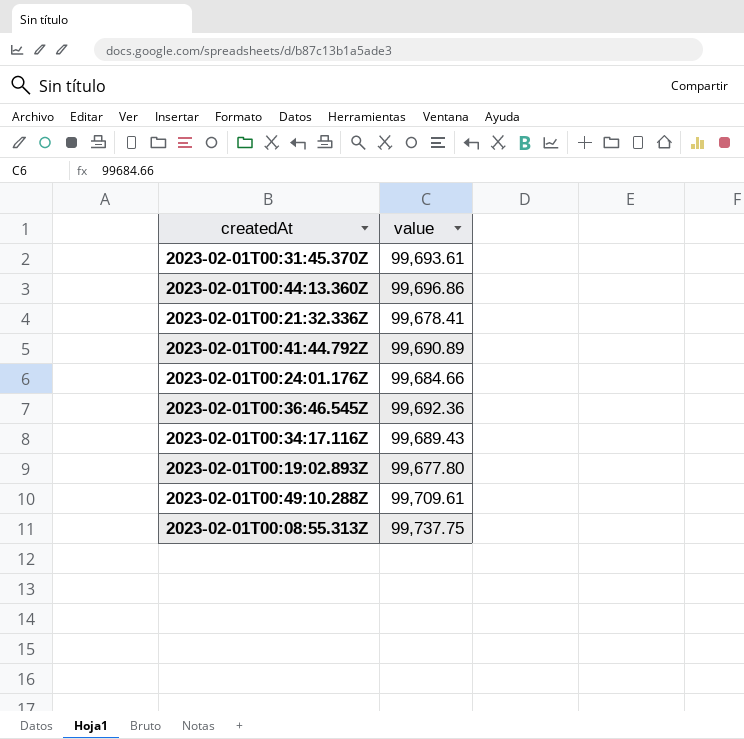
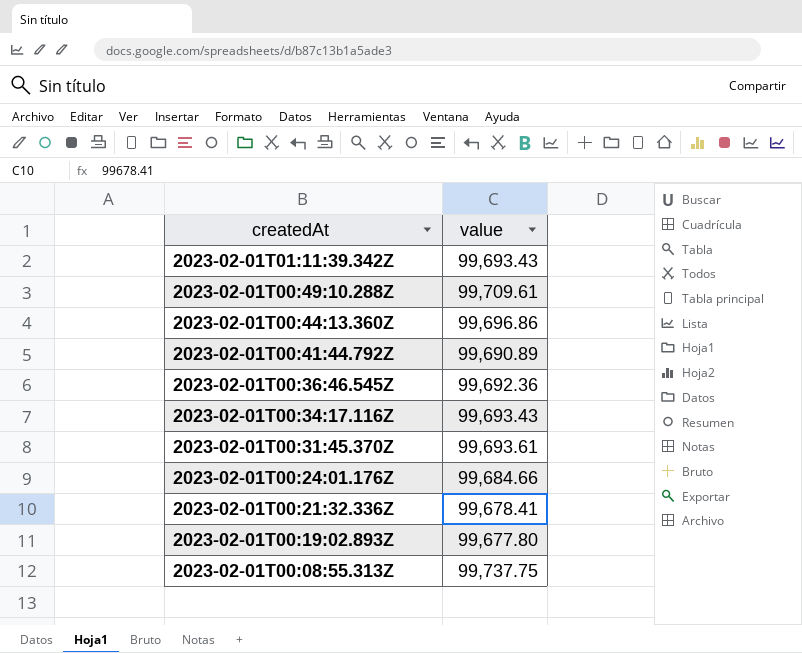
row order: none -> createdAt descending
row 2023-02-01T01:11:39.342Z: none -> 99,693.43
2023-02-01T00:34:17.116Z | value: 99,689.43 -> 99,693.43

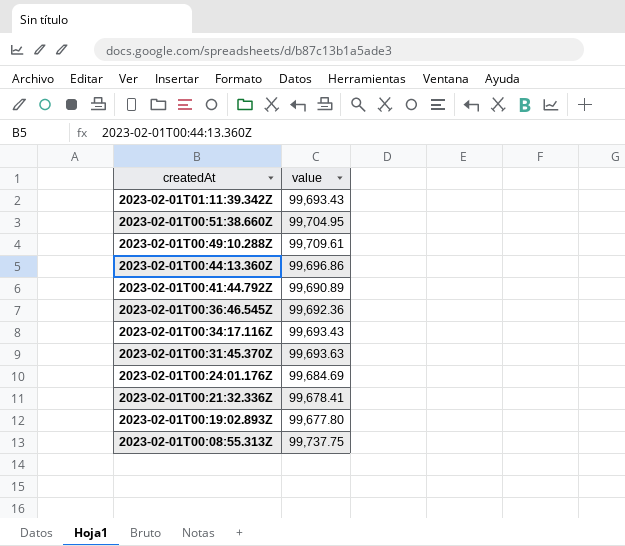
row 2023-02-01T00:51:38.660Z: none -> 99,704.95
2023-02-01T00:31:45.370Z | value: 99,693.61 -> 99,693.63
2023-02-01T00:24:01.176Z | value: 99,684.66 -> 99,684.69

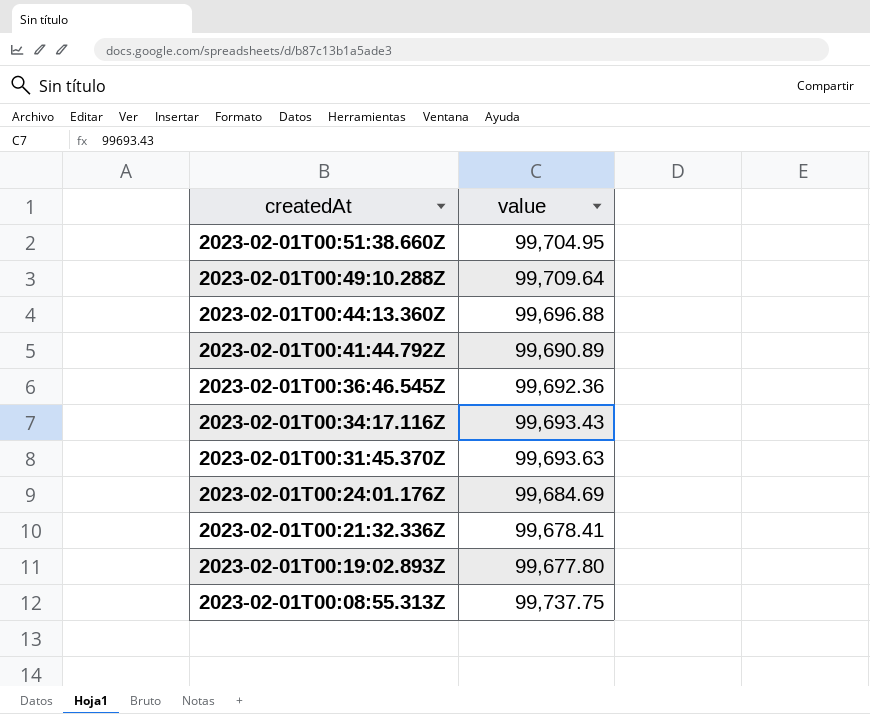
row 2023-02-01T01:11:39.342Z: 99,693.43 -> none
2023-02-01T00:49:10.288Z | value: 99,709.61 -> 99,709.64
2023-02-01T00:44:13.360Z | value: 99,696.86 -> 99,696.88

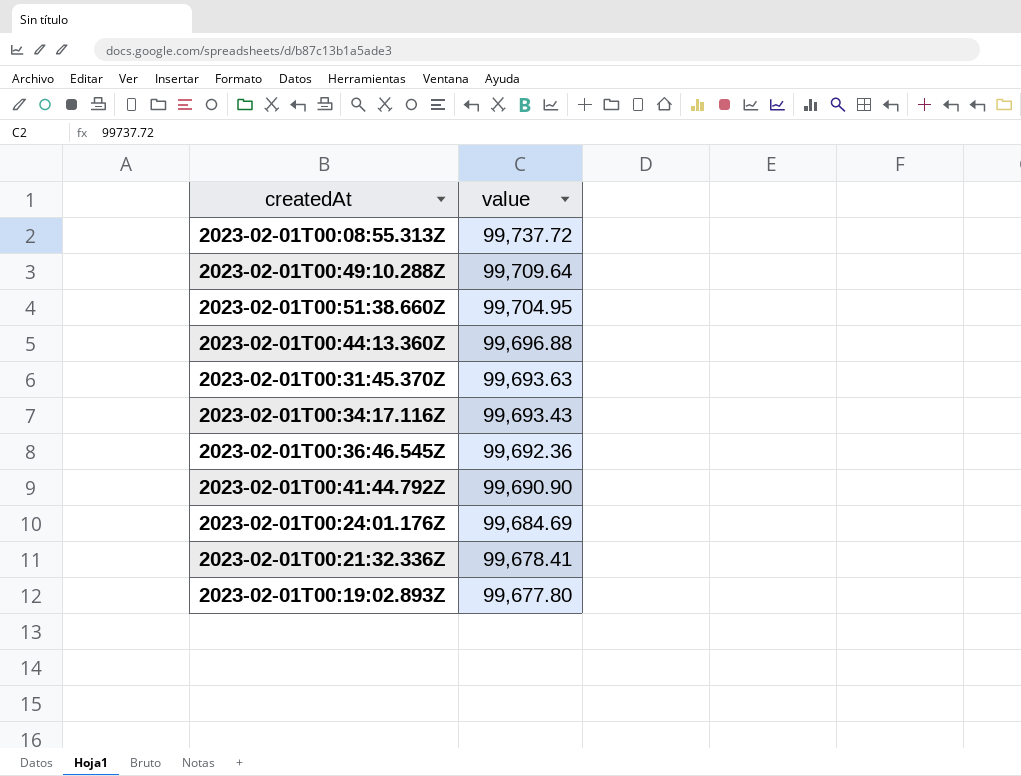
row order: createdAt descending -> value descending
2023-02-01T00:08:55.313Z | value: 99,737.75 -> 99,737.72
2023-02-01T00:41:44.792Z | value: 99,690.89 -> 99,690.90

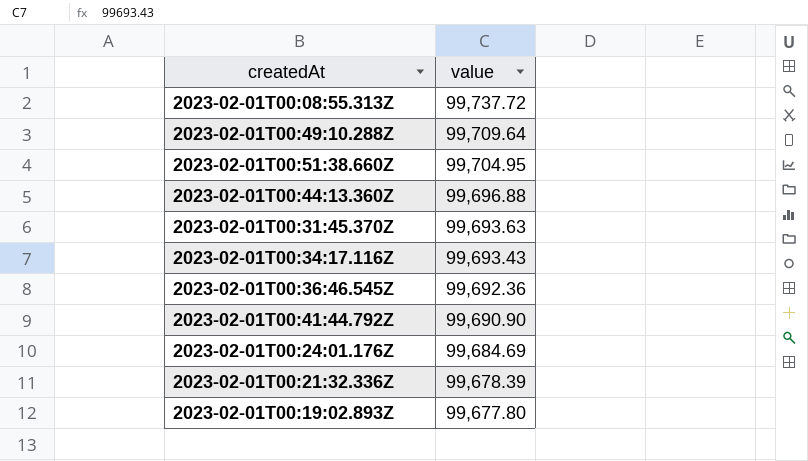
2023-02-01T00:21:32.336Z | value: 99,678.41 -> 99,678.39

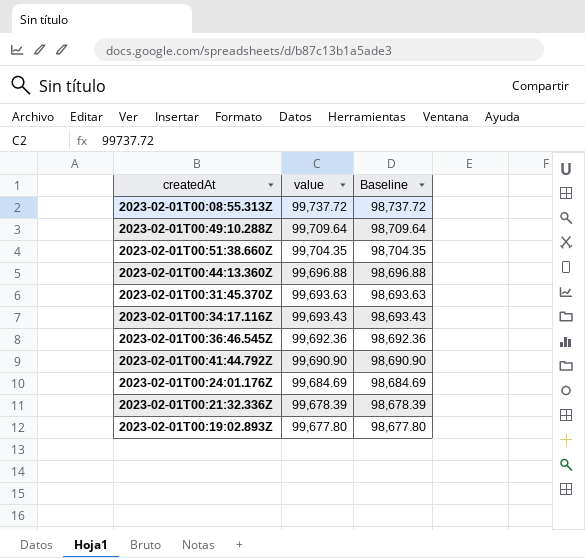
column Baseline | formula: none -> [value] - 1000
2023-02-01T00:51:38.660Z | value: 99,704.95 -> 99,704.35

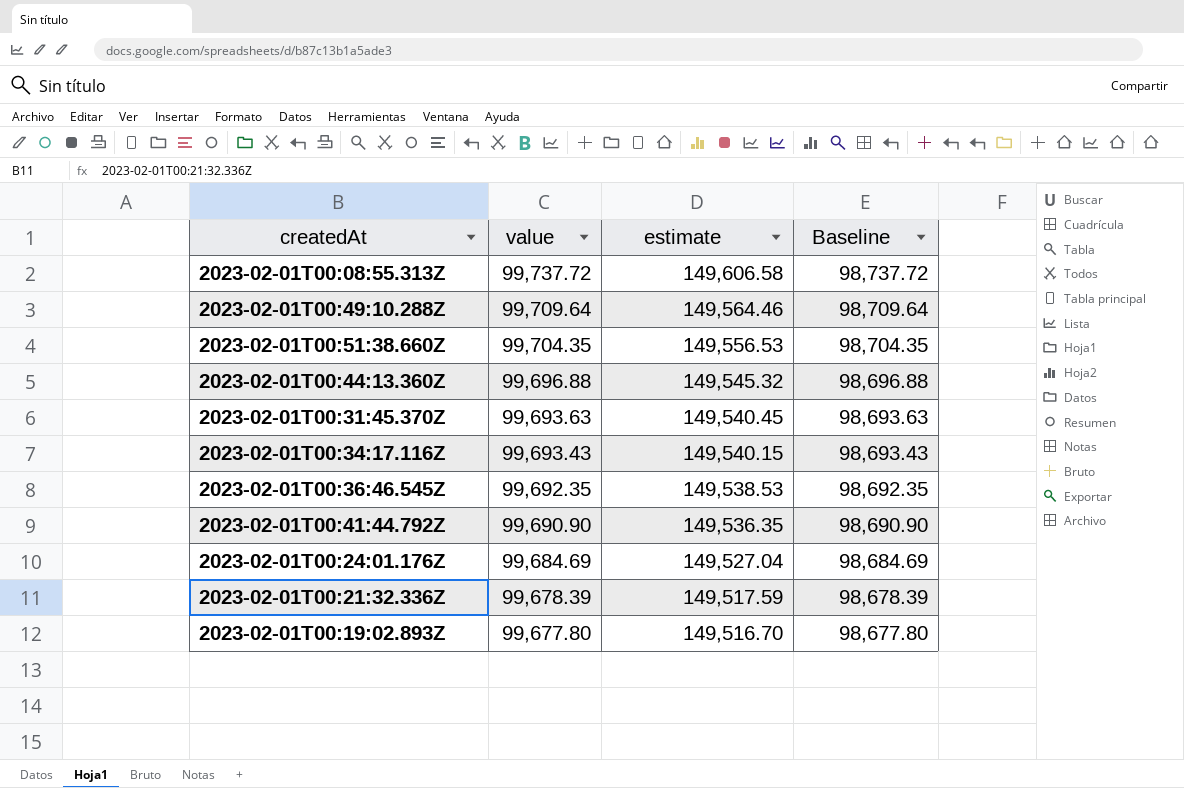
column estimate | formula: none -> [value] * 1.5
2023-02-01T00:36:46.545Z | value: 99,692.36 -> 99,692.35
2023-02-01T00:36:46.545Z | Baseline: 98,692.36 -> 98,692.35

